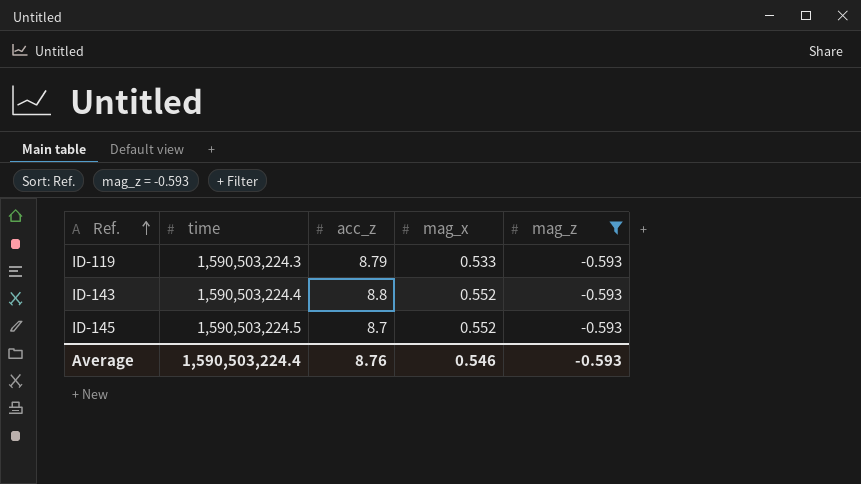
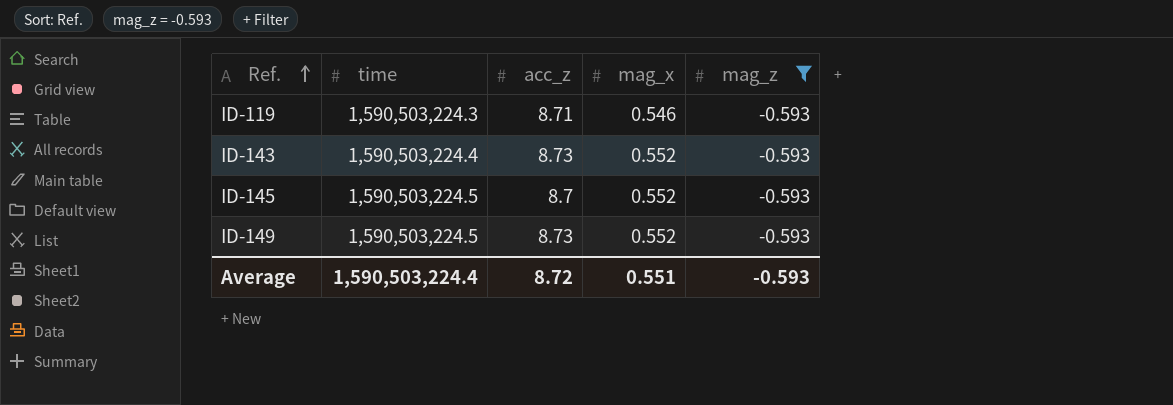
ID-119 | acc_z: 8.79 -> 8.71
ID-119 | mag_x: 0.533 -> 0.546
ID-143 | acc_z: 8.8 -> 8.73
row ID-149: none -> 1,590,503,224.5 | 8.73 | 0.552 | -0.593
Average | acc_z: 8.76 -> 8.72
Average | mag_x: 0.546 -> 0.551

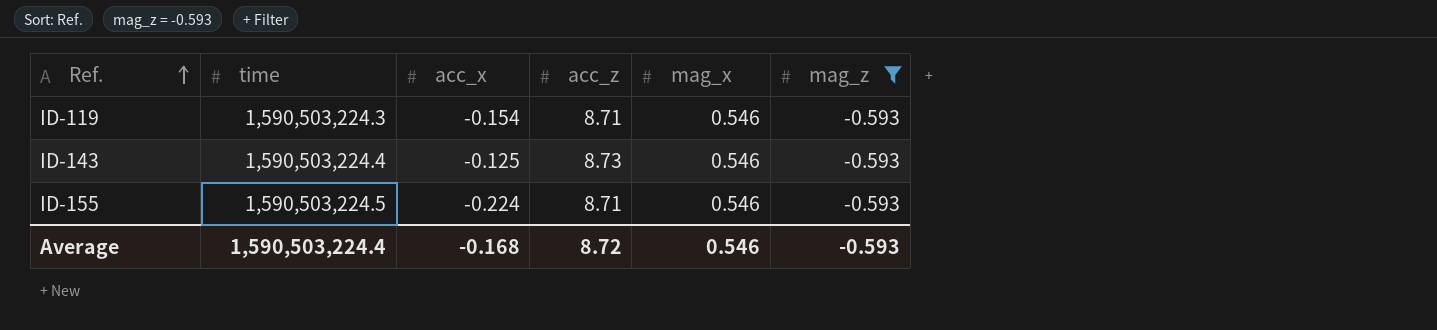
column acc_x | position: none -> 3
row ID-145: 1,590,503,224.5 | 8.7 | 0.552 | -0.593 -> none
row ID-149: 1,590,503,224.5 | 8.73 | 0.552 | -0.593 -> none
ID-143 | mag_x: 0.552 -> 0.546
row ID-155: none -> 1,590,503,224.5 | -0.224 | 8.71 | 0.546 | -0.593
Average | mag_x: 0.551 -> 0.546

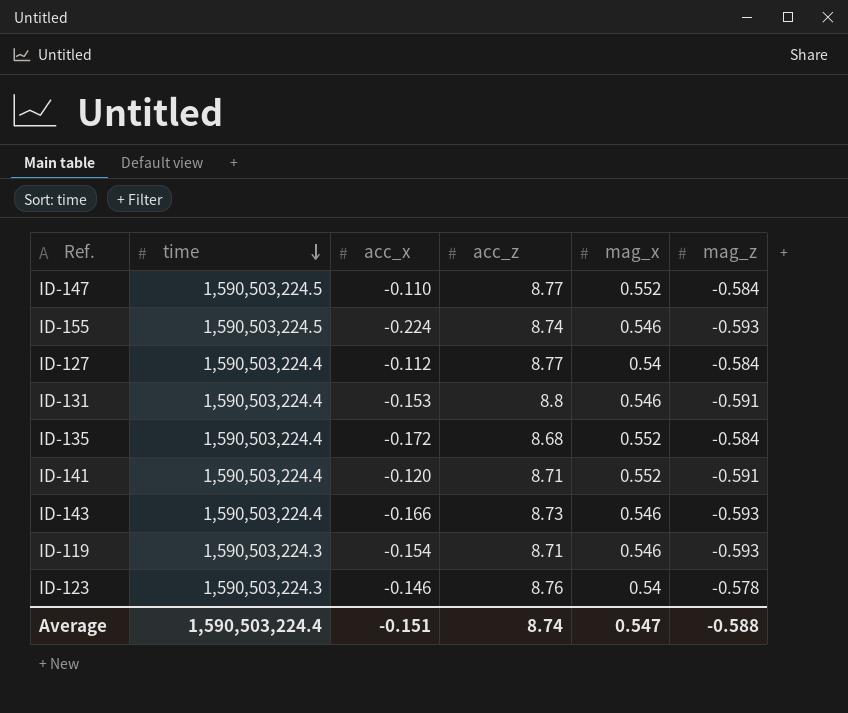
filter: mag_z = -0.593 -> none
row order: Ref. ascending -> time descending
ID-155 | acc_z: 8.71 -> 8.74
ID-143 | acc_x: -0.125 -> -0.166
Average | acc_x: -0.168 -> -0.151
Average | acc_z: 8.72 -> 8.74
Average | mag_x: 0.546 -> 0.547
Average | mag_z: -0.593 -> -0.588

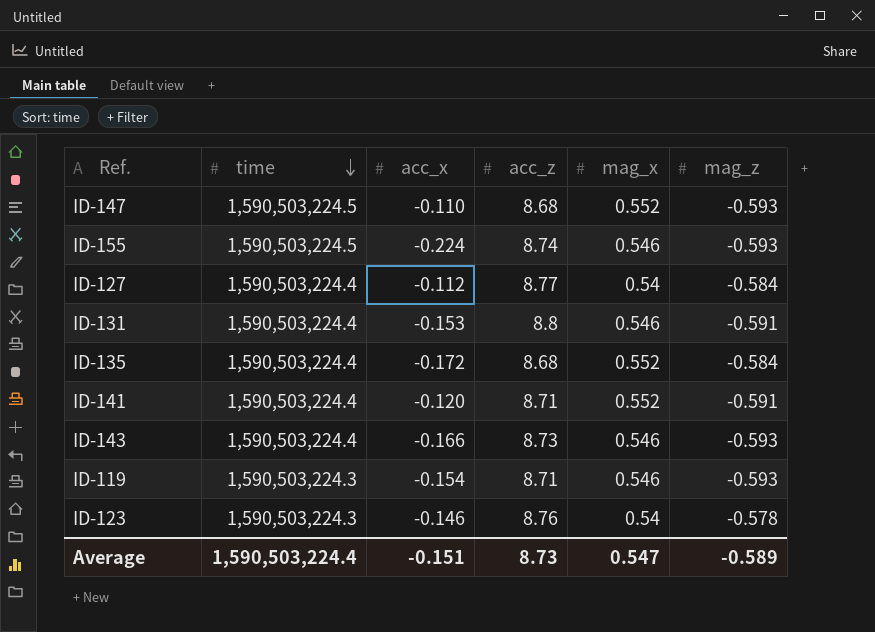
ID-147 | acc_z: 8.77 -> 8.68
ID-147 | mag_z: -0.584 -> -0.593
Average | acc_z: 8.74 -> 8.73
Average | mag_z: -0.588 -> -0.589

